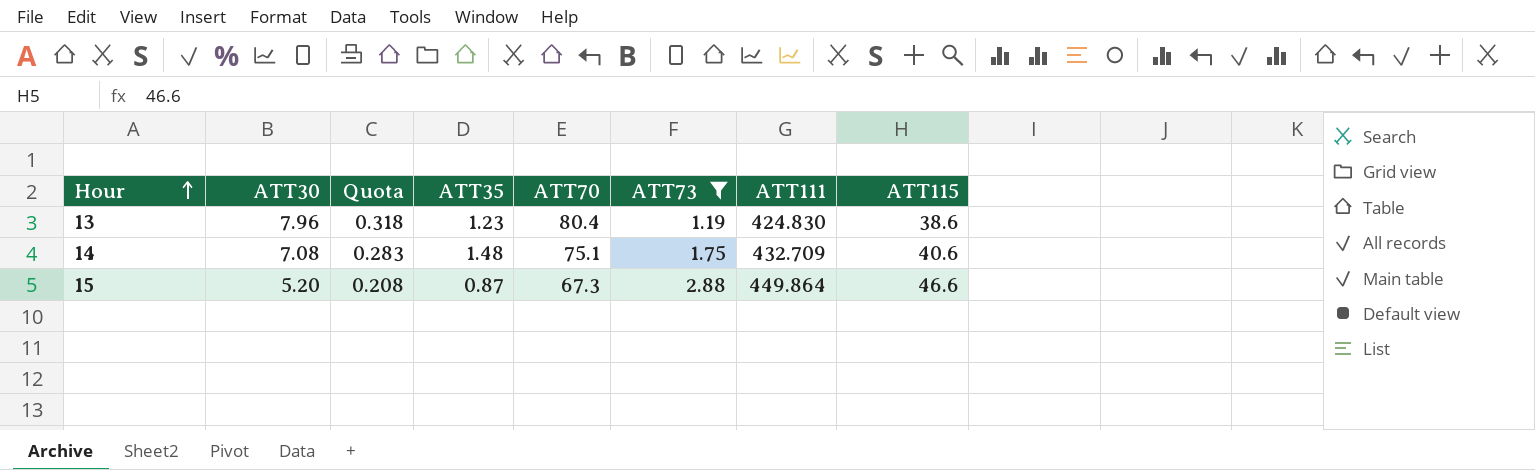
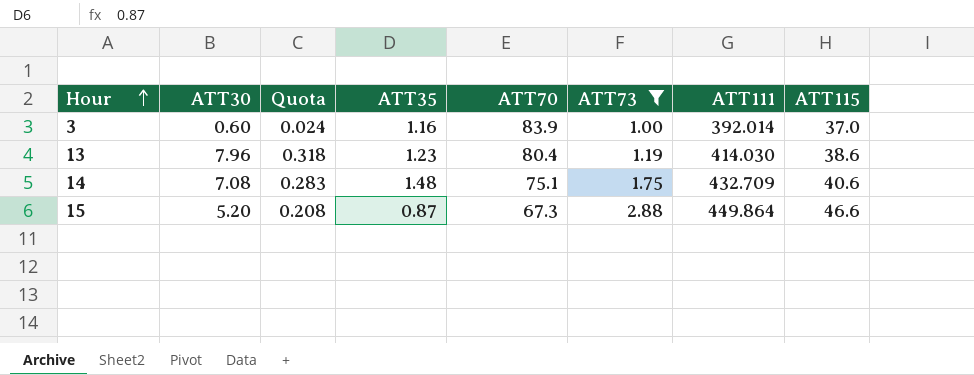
row 3: none -> 0.60 | 0.024 | 1.16 | 83.9 | 1.00 | 392.014 | 37.0
13 | ATT111: 424.830 -> 414.030

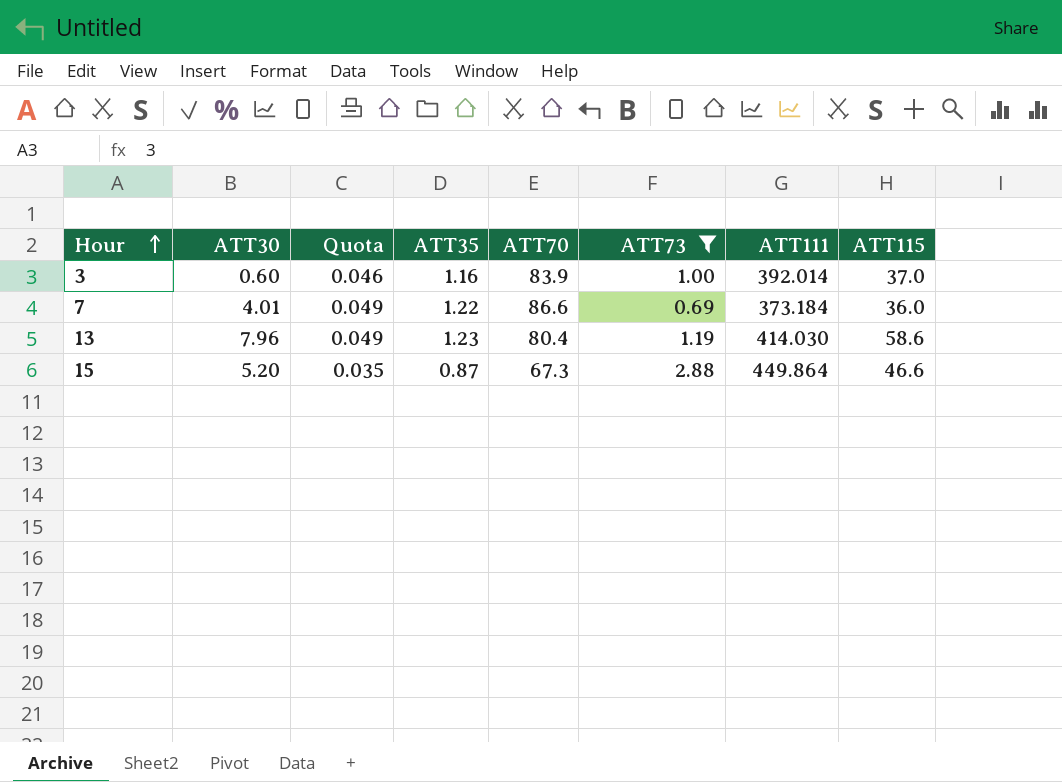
column Quota | formula: [ATT30] * 0.04 -> [ATT35] * 0.04
row 14: 7.08 | 0.283 | 1.48 | 75.1 | 1.75 | 432.709 | 40.6 -> none
row 7: none -> 4.01 | 0.049 | 1.22 | 86.6 | 0.69 | 373.184 | 36.0
13 | ATT115: 38.6 -> 58.6

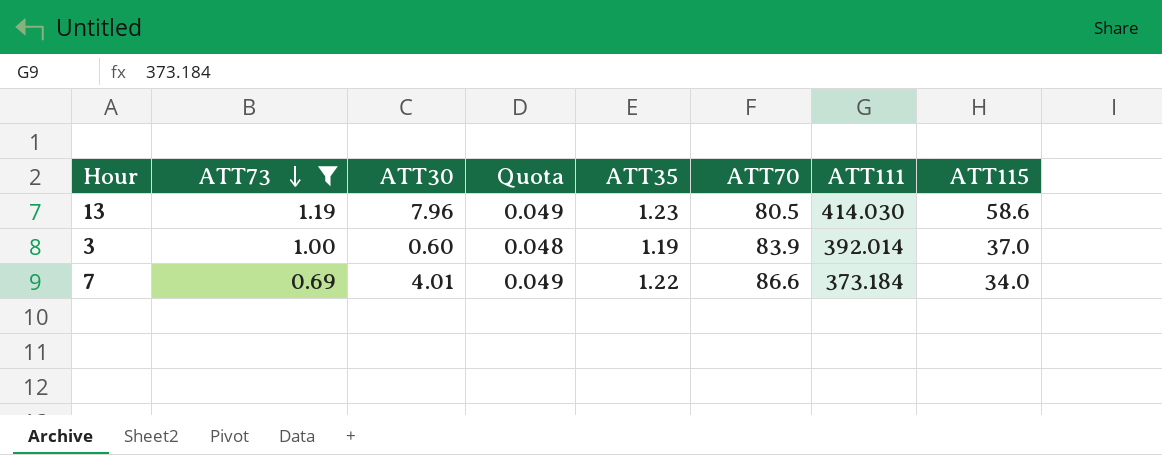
row order: Hour ascending -> ATT73 descending
column ATT73 | position: 6 -> 2
row 15: 5.20 | 0.035 | 0.87 | 67.3 | 2.88 | 449.864 | 46.6 -> none
13 | ATT70: 80.4 -> 80.5
3 | Quota: 0.046 -> 0.048
3 | ATT35: 1.16 -> 1.19
7 | ATT115: 36.0 -> 34.0

